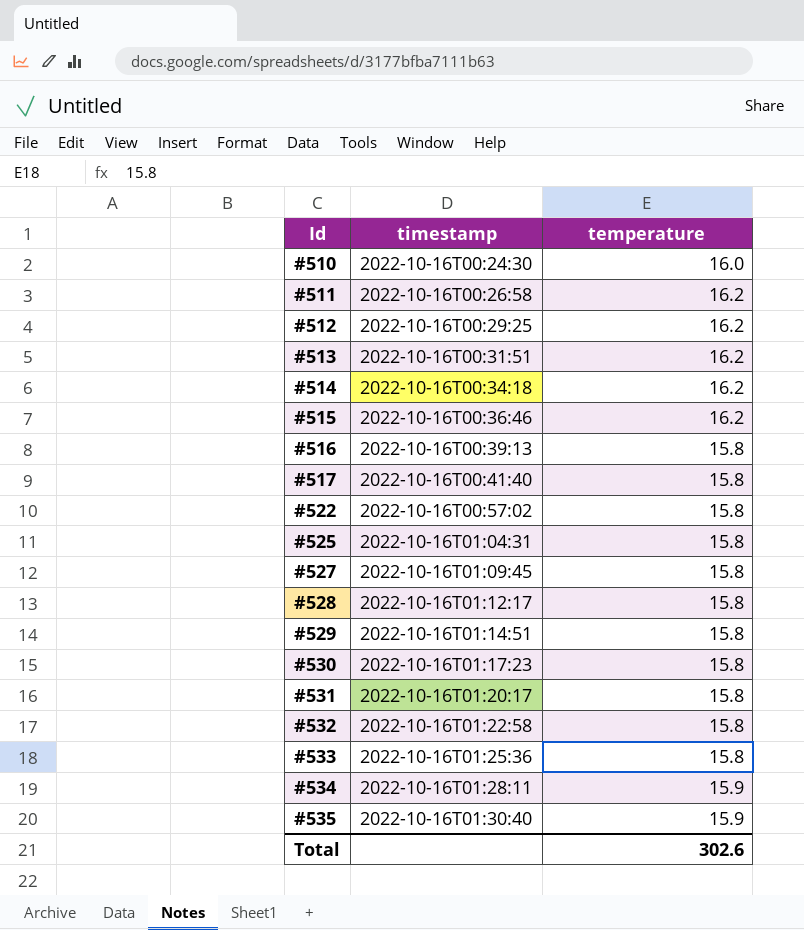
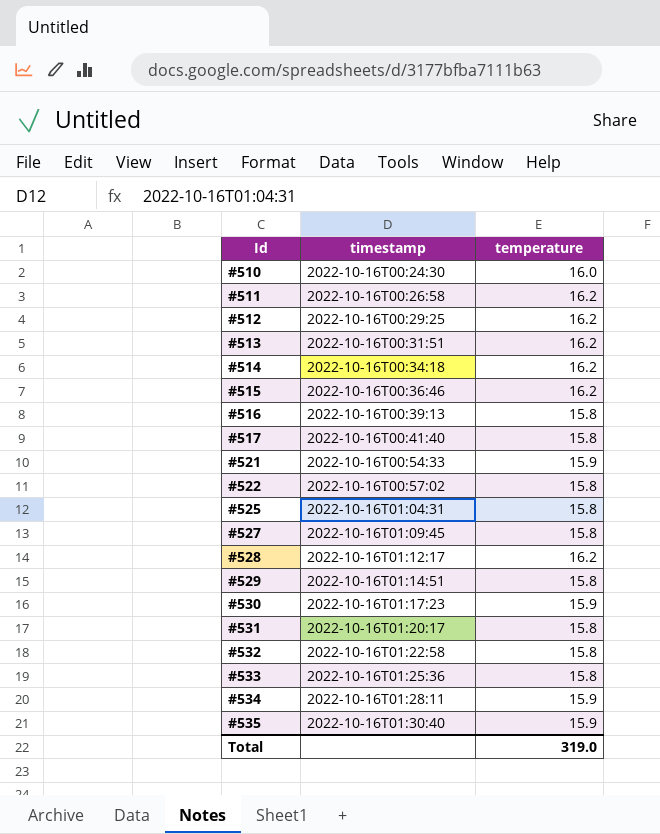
row #521: none -> 2022-10-16T00:54:33 | 15.9
#528 | temperature: 15.8 -> 16.2
#530 | temperature: 15.8 -> 15.9
Total | temperature: 302.6 -> 319.0

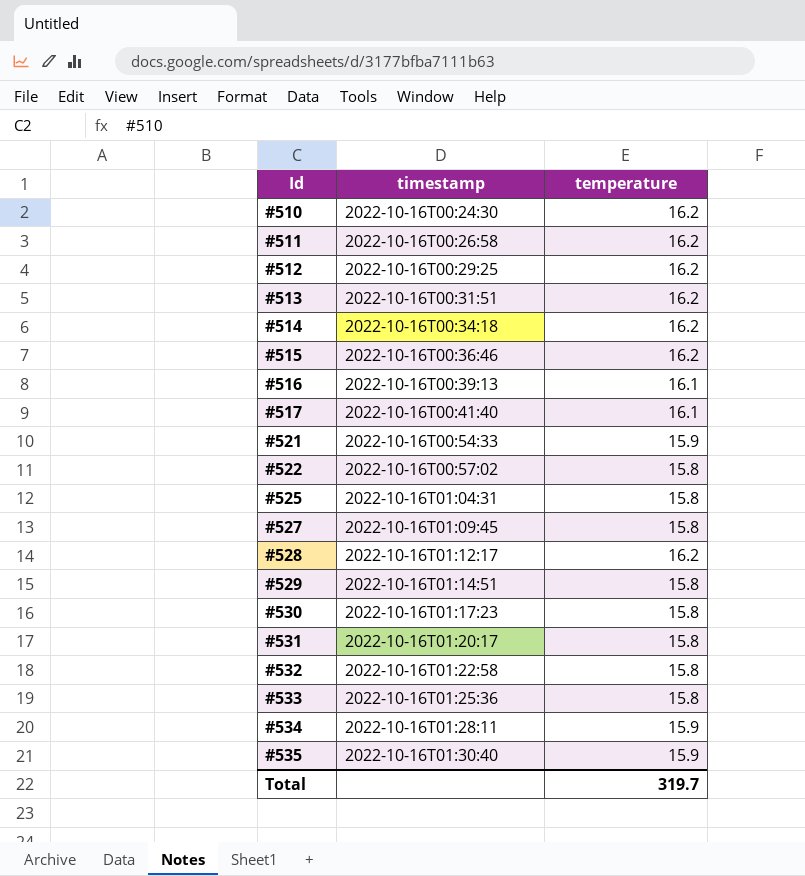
#510 | temperature: 16.0 -> 16.2
#516 | temperature: 15.8 -> 16.1
#517 | temperature: 15.8 -> 16.1
#530 | temperature: 15.9 -> 15.8
Total | temperature: 319.0 -> 319.7

